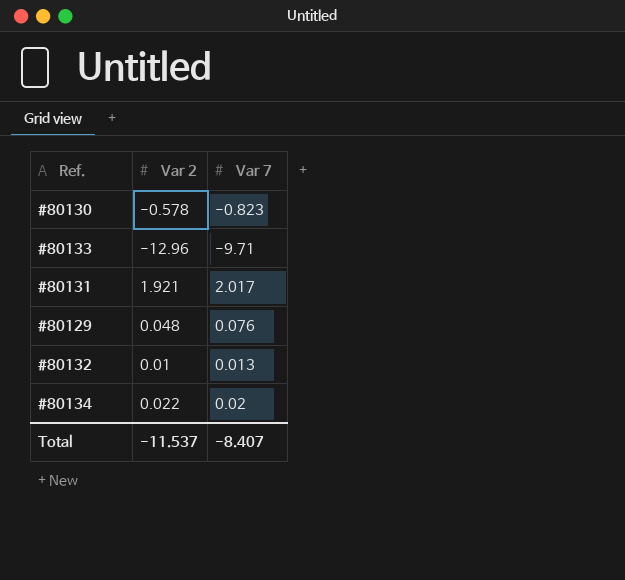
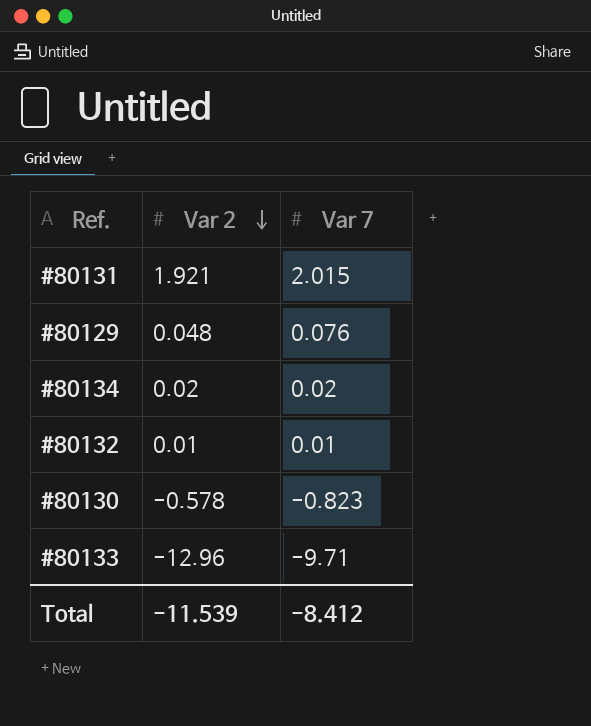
row order: none -> Var 2 descending
#80131 | Var 7: 2.017 -> 2.015
#80134 | Var 2: 0.022 -> 0.02
#80132 | Var 7: 0.013 -> 0.01
Total | Var 2: -11.537 -> -11.539
Total | Var 7: -8.407 -> -8.412

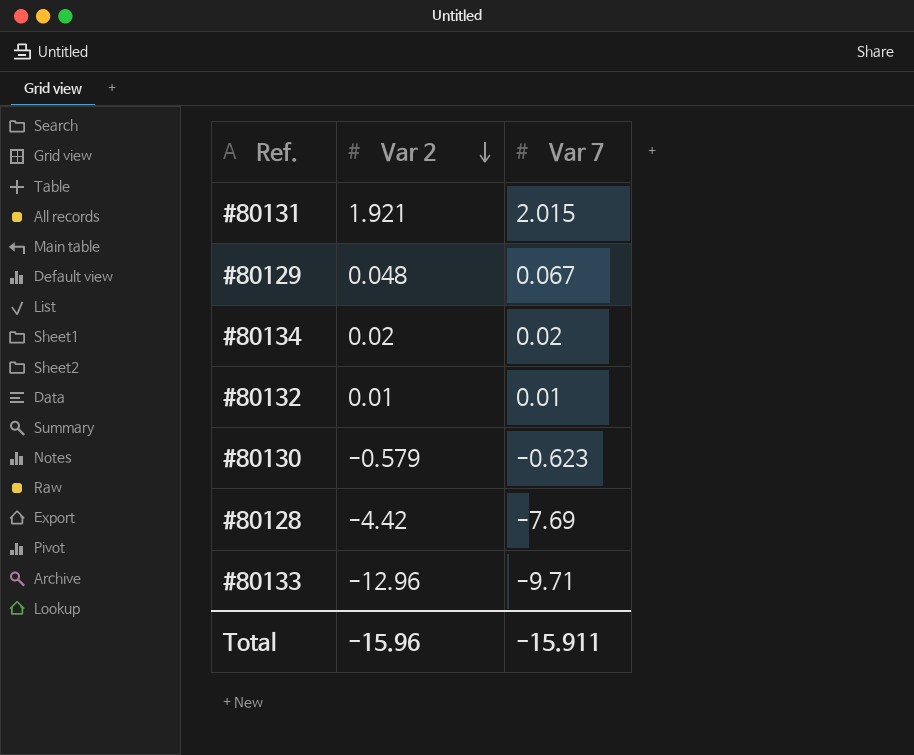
#80129 | Var 7: 0.076 -> 0.067
#80130 | Var 2: -0.578 -> -0.579
#80130 | Var 7: -0.823 -> -0.623
row #80128: none -> -4.42 | -7.69
Total | Var 2: -11.539 -> -15.96
Total | Var 7: -8.412 -> -15.911

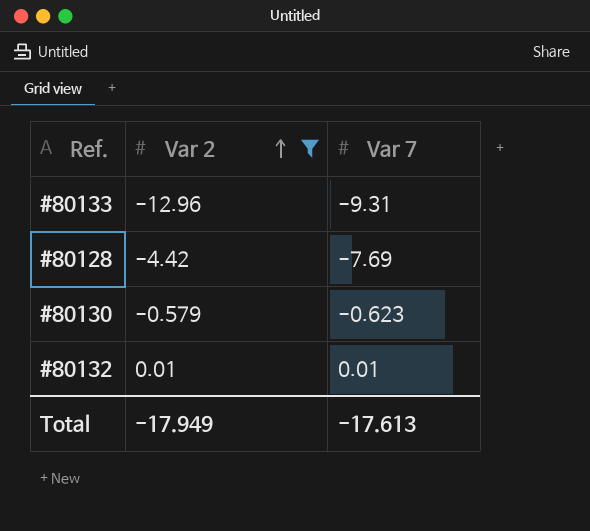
filter: none -> Var 2 <= 0.01
row order: Var 2 descending -> Var 2 ascending
#80133 | Var 7: -9.71 -> -9.31
Total | Var 2: -15.96 -> -17.949
Total | Var 7: -15.911 -> -17.613

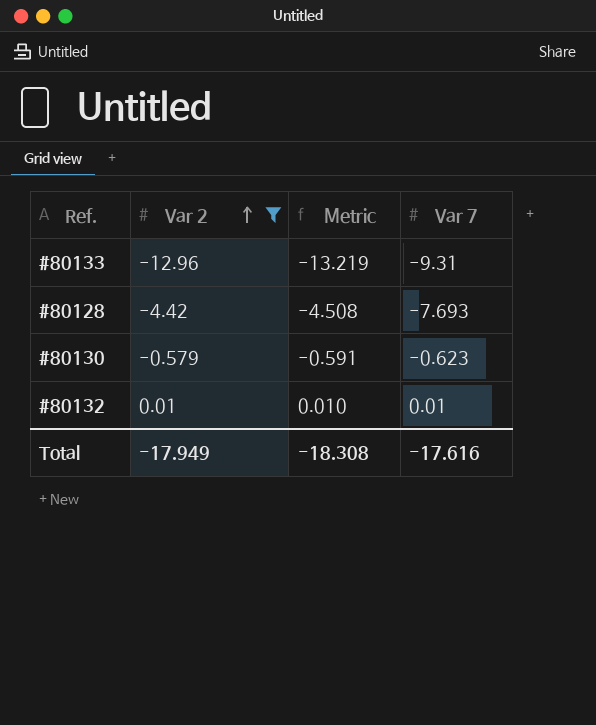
column Metric | formula: none -> [Var 2] * 1.02
#80128 | Var 7: -7.69 -> -7.693
Total | Var 7: -17.613 -> -17.616

